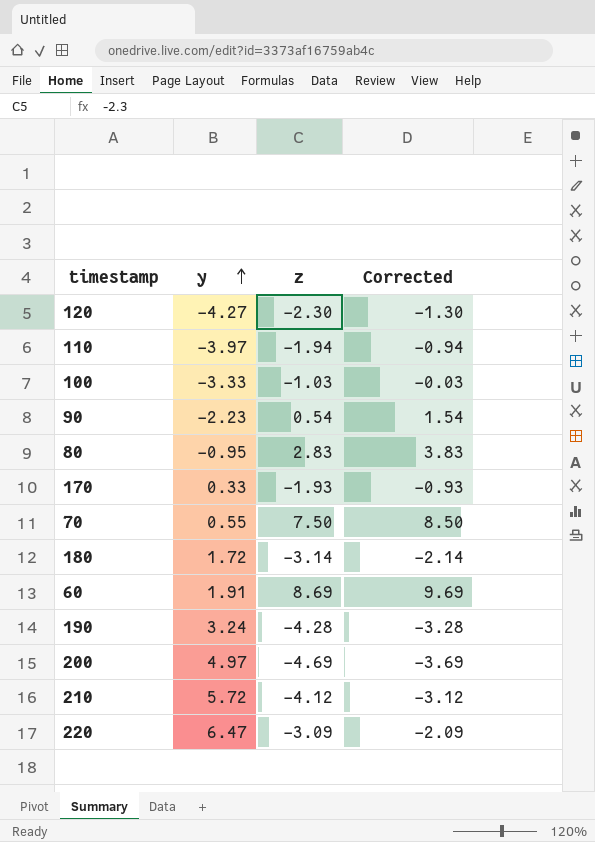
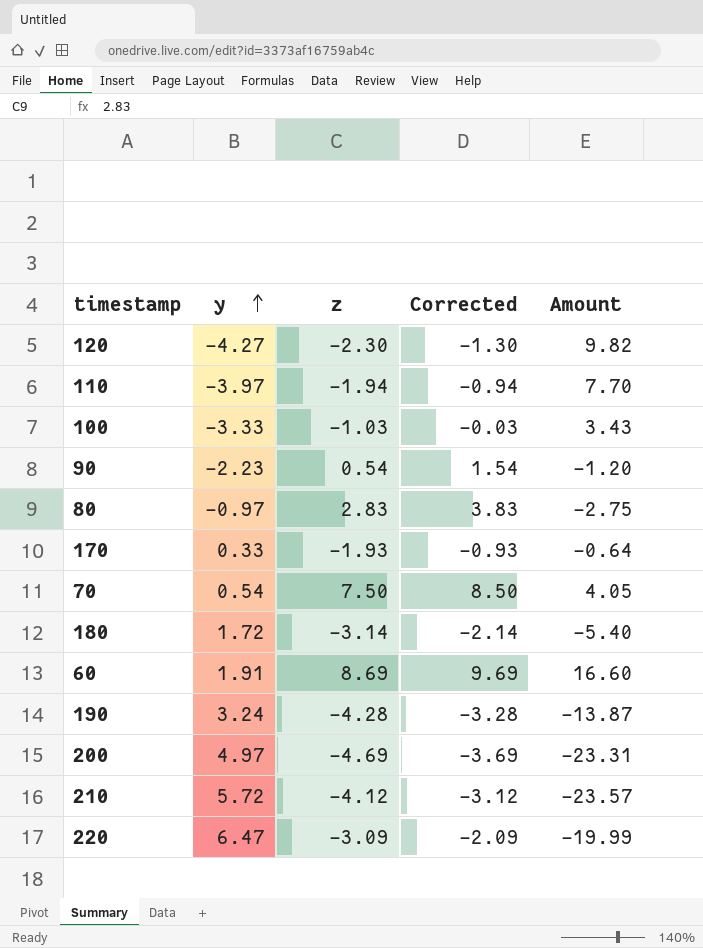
column Amount | formula: none -> [y] * [z]
80 | y: -0.95 -> -0.97
70 | y: 0.55 -> 0.54

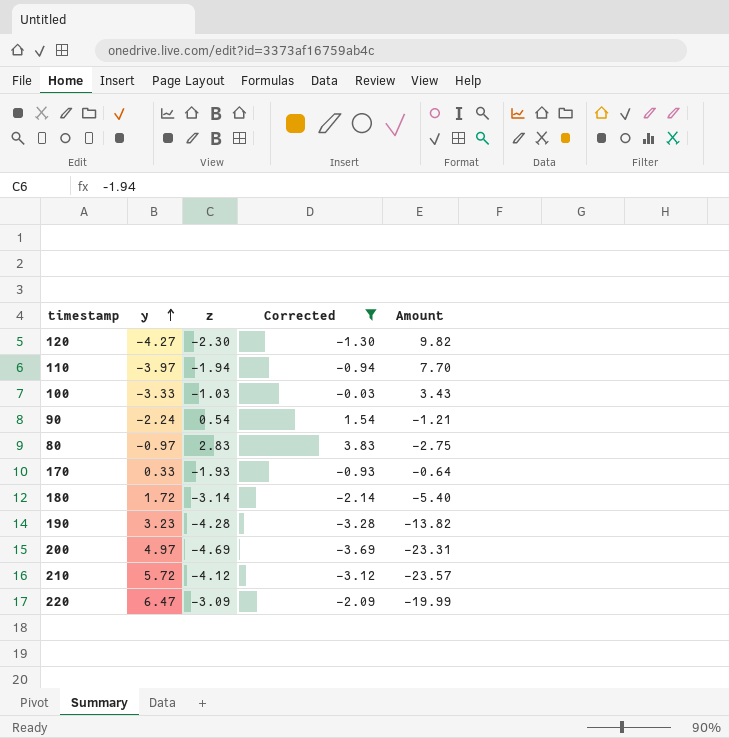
filter: none -> Corrected <= 3.83
90 | y: -2.23 -> -2.24
90 | Amount: -1.20 -> -1.21
190 | y: 3.24 -> 3.23
190 | Amount: -13.87 -> -13.82

